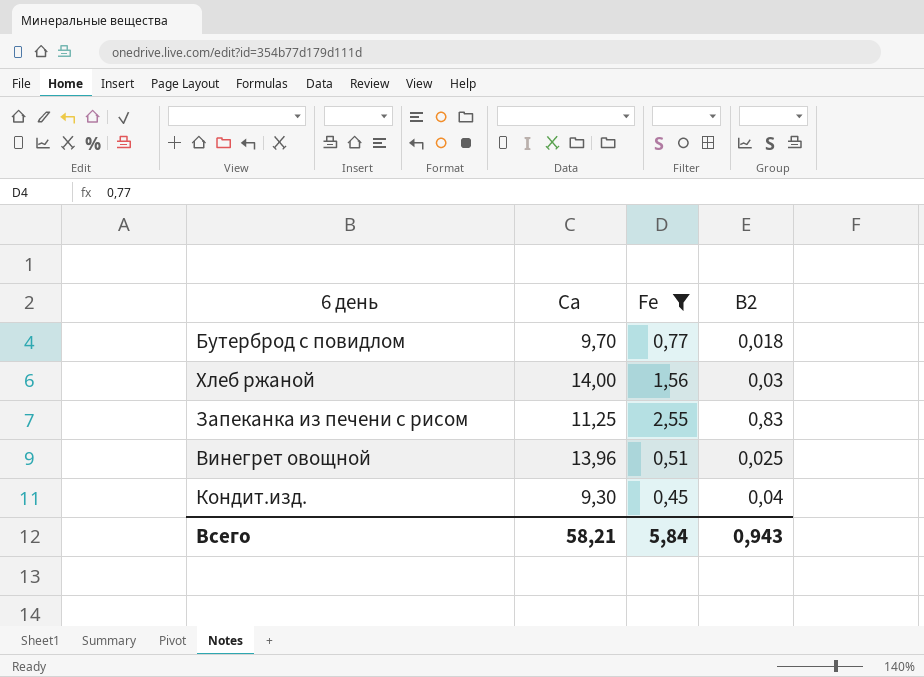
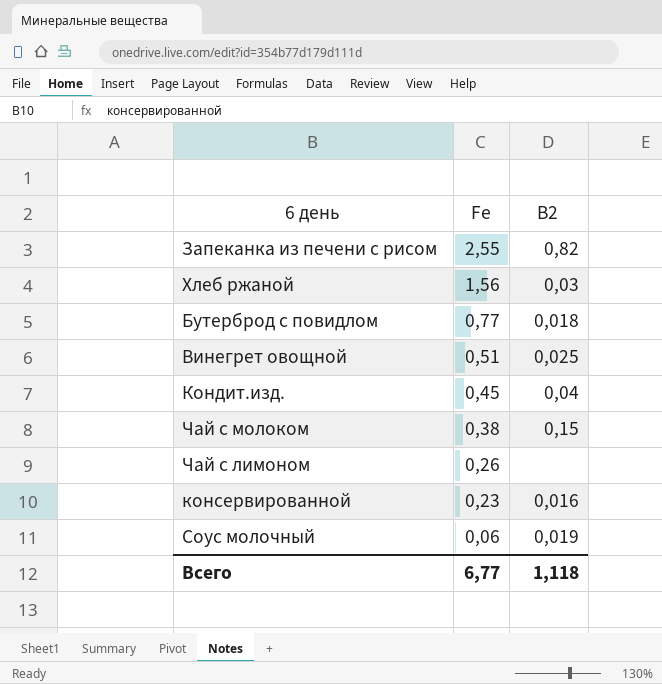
filter: Fe >= 0,45 -> none
row order: none -> Fe descending
column Ca | position: 2 -> none
Запеканка из печени с рисом | B2: 0,83 -> 0,82
Всего | Fe: 5,84 -> 6,77
Всего | B2: 0,943 -> 1,118

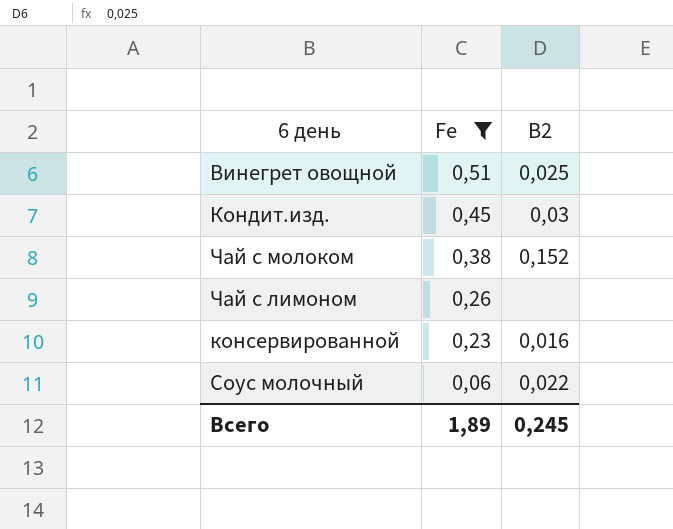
filter: none -> Fe <= 0,51
Кондит.изд. | B2: 0,04 -> 0,03
Чай с молоком | B2: 0,15 -> 0,152
Соус молочный | B2: 0,019 -> 0,022
Всего | Fe: 6,77 -> 1,89
Всего | B2: 1,118 -> 0,245

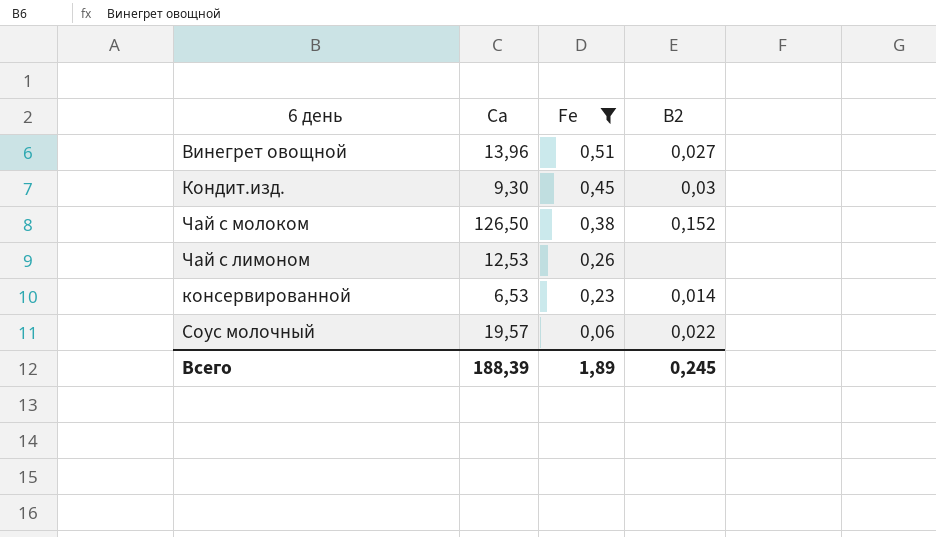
column Ca | position: none -> 2
Винегрет овощной | B2: 0,025 -> 0,027
консервированной | B2: 0,016 -> 0,014

